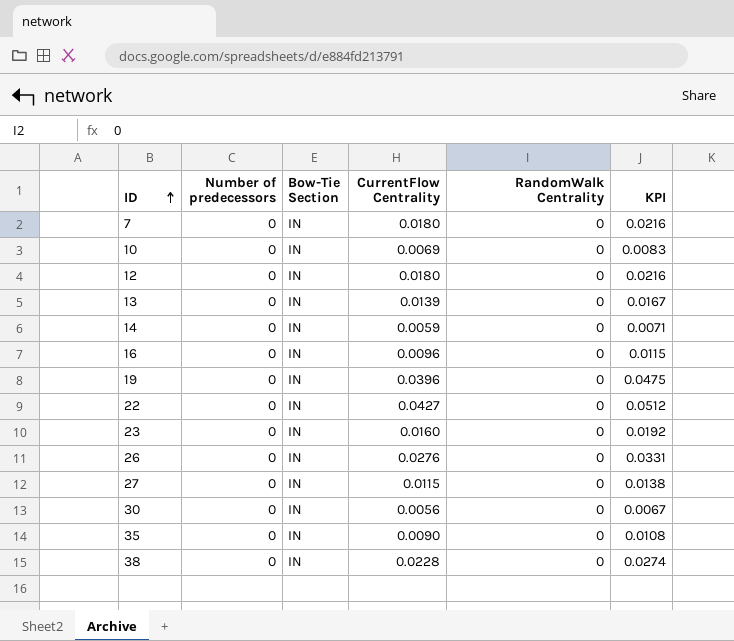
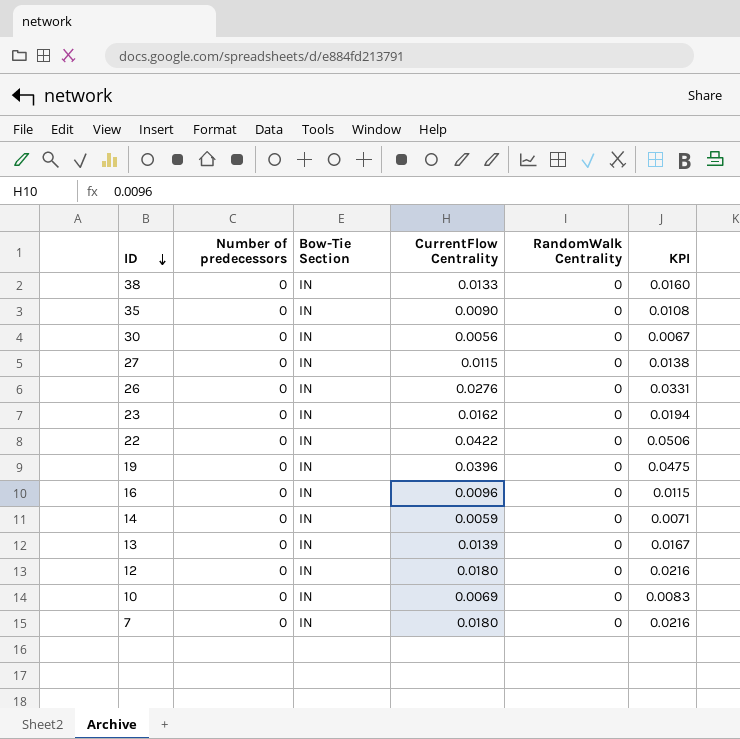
row order: ID ascending -> ID descending
38 | CurrentFlow Centrality: 0.0228 -> 0.0133
38 | KPI: 0.0274 -> 0.0160
23 | CurrentFlow Centrality: 0.0160 -> 0.0162
23 | KPI: 0.0192 -> 0.0194
22 | CurrentFlow Centrality: 0.0427 -> 0.0422
22 | KPI: 0.0512 -> 0.0506

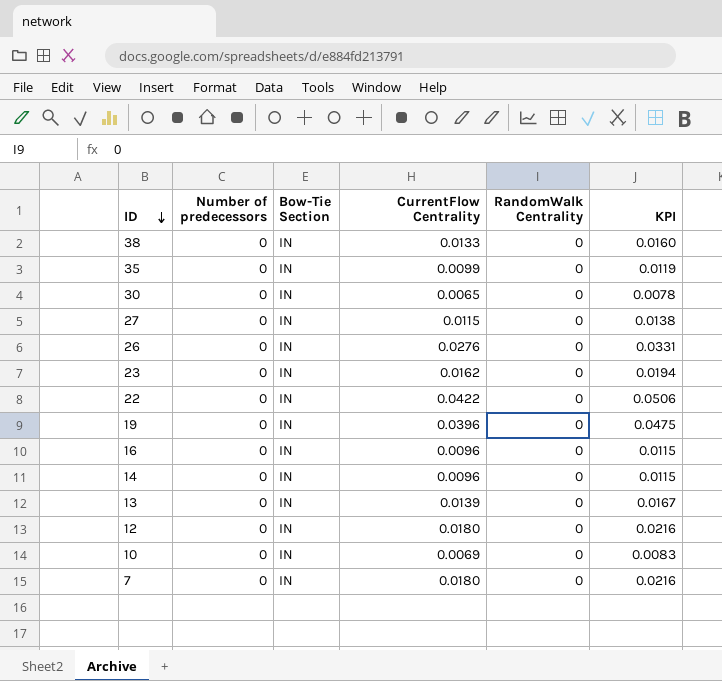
35 | CurrentFlow Centrality: 0.0090 -> 0.0099
35 | KPI: 0.0108 -> 0.0119
30 | CurrentFlow Centrality: 0.0056 -> 0.0065
30 | KPI: 0.0067 -> 0.0078
14 | CurrentFlow Centrality: 0.0059 -> 0.0096
14 | KPI: 0.0071 -> 0.0115

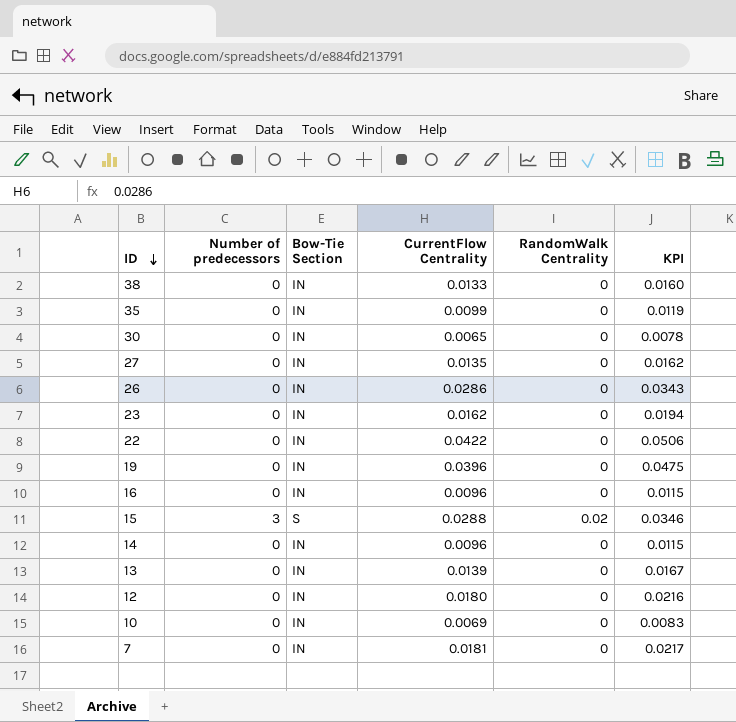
27 | CurrentFlow Centrality: 0.0115 -> 0.0135
27 | KPI: 0.0138 -> 0.0162
26 | CurrentFlow Centrality: 0.0276 -> 0.0286
26 | KPI: 0.0331 -> 0.0343
row 15: none -> 3 | S | 0.0288 | 0.02 | 0.0346
7 | CurrentFlow Centrality: 0.0180 -> 0.0181
7 | KPI: 0.0216 -> 0.0217

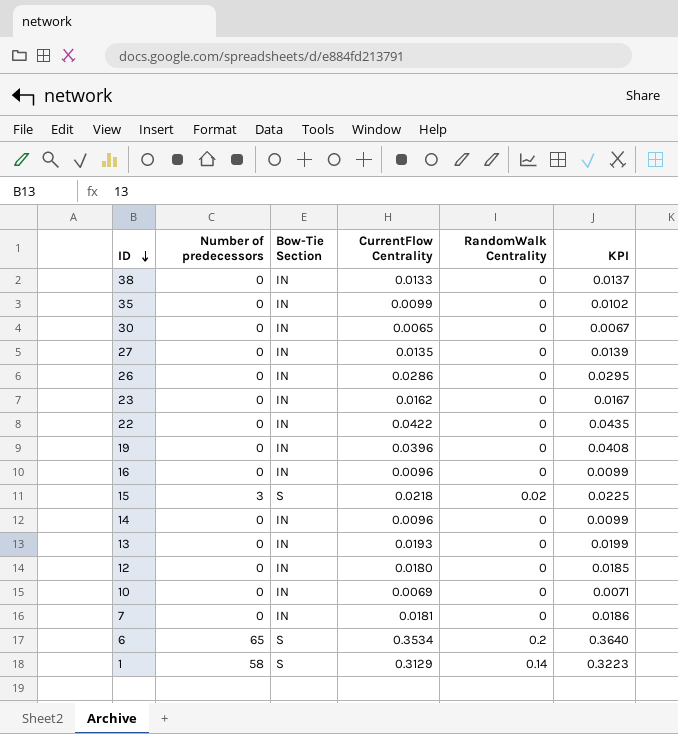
column KPI | formula: [CurrentFlow Centrality] * 1.2 -> [CurrentFlow Centrality] * 1.03
15 | CurrentFlow Centrality: 0.0288 -> 0.0218
13 | CurrentFlow Centrality: 0.0139 -> 0.0193
row 6: none -> 65 | S | 0.3534 | 0.2 | 0.3640
row 1: none -> 58 | S | 0.3129 | 0.14 | 0.3223

